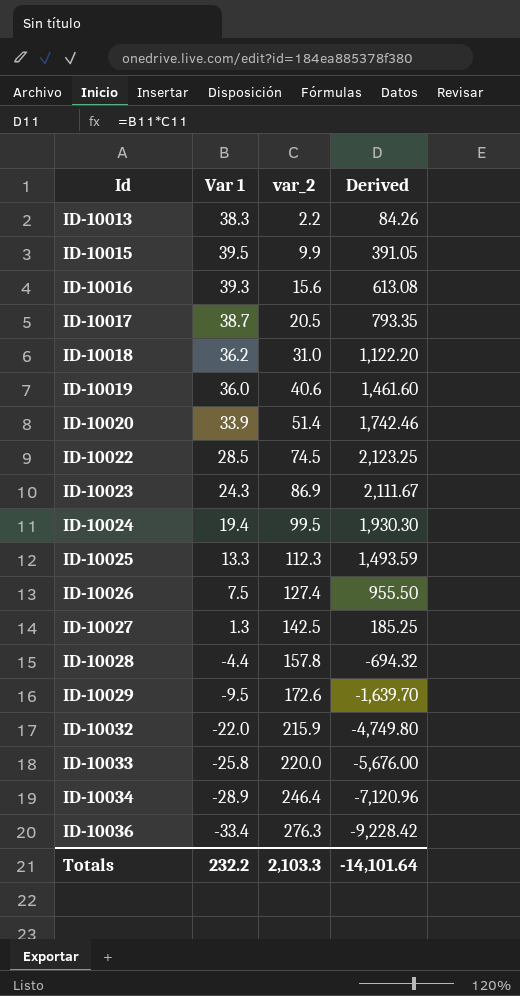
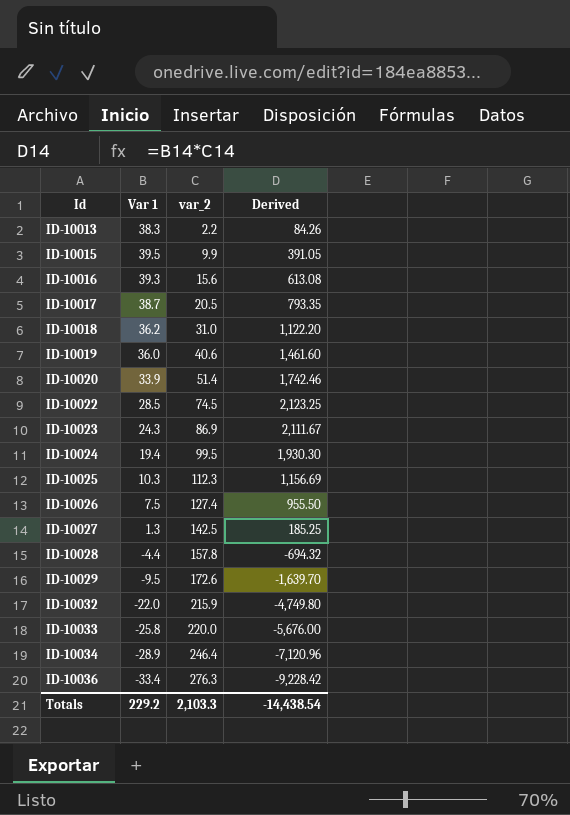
ID-10025 | Var 1: 13.3 -> 10.3
ID-10025 | Derived: 1,493.59 -> 1,156.69
Totals | Var 1: 232.2 -> 229.2
Totals | Derived: -14,101.64 -> -14,438.54

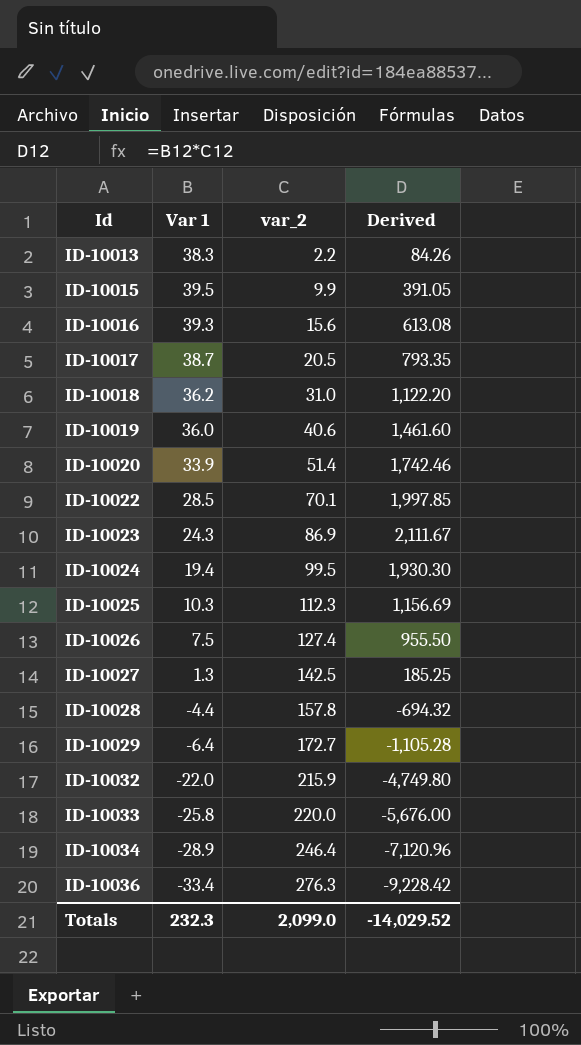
ID-10022 | var_2: 74.5 -> 70.1
ID-10022 | Derived: 2,123.25 -> 1,997.85
ID-10029 | Var 1: -9.5 -> -6.4
ID-10029 | var_2: 172.6 -> 172.7
ID-10029 | Derived: -1,639.70 -> -1,105.28
Totals | Var 1: 229.2 -> 232.3
Totals | var_2: 2,103.3 -> 2,099.0
Totals | Derived: -14,438.54 -> -14,029.52

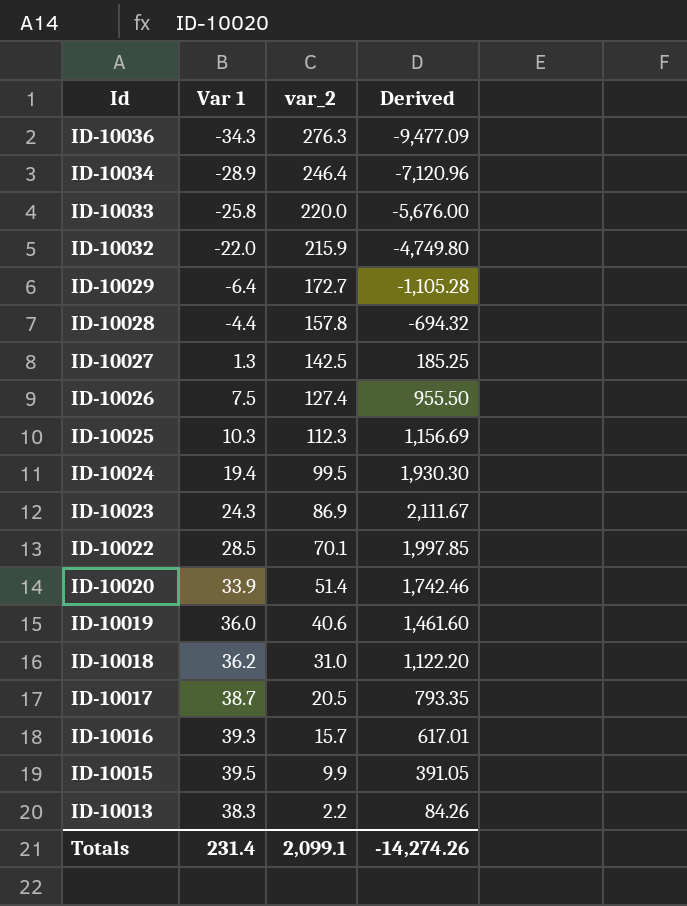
row order: Id ascending -> Id descending
ID-10036 | Var 1: -33.4 -> -34.3
ID-10036 | Derived: -9,228.42 -> -9,477.09
ID-10016 | var_2: 15.6 -> 15.7
ID-10016 | Derived: 613.08 -> 617.01
Totals | Var 1: 232.3 -> 231.4
Totals | var_2: 2,099.0 -> 2,099.1
Totals | Derived: -14,029.52 -> -14,274.26

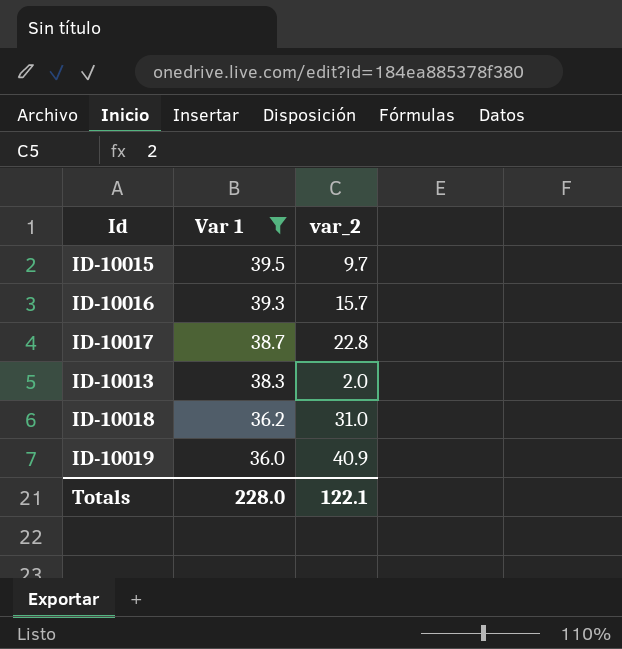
filter: none -> Var 1 >= 36.0
row order: Id descending -> Var 1 descending
column Derived | formula: [Var 1] * [var_2] -> none
ID-10015 | var_2: 9.9 -> 9.7
ID-10017 | var_2: 20.5 -> 22.8
ID-10013 | var_2: 2.2 -> 2.0
ID-10019 | var_2: 40.6 -> 40.9
Totals | Var 1: 231.4 -> 228.0
Totals | var_2: 2,099.1 -> 122.1

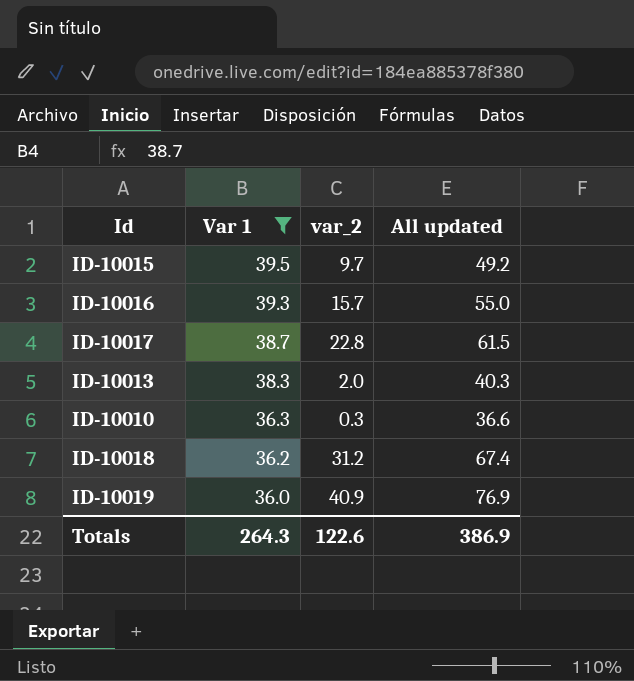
column All updated | formula: none -> [Var 1] + [var_2]
row ID-10010: none -> 36.3 | 0.3 | 36.6
ID-10018 | var_2: 31.0 -> 31.2
Totals | Var 1: 228.0 -> 264.3
Totals | var_2: 122.1 -> 122.6

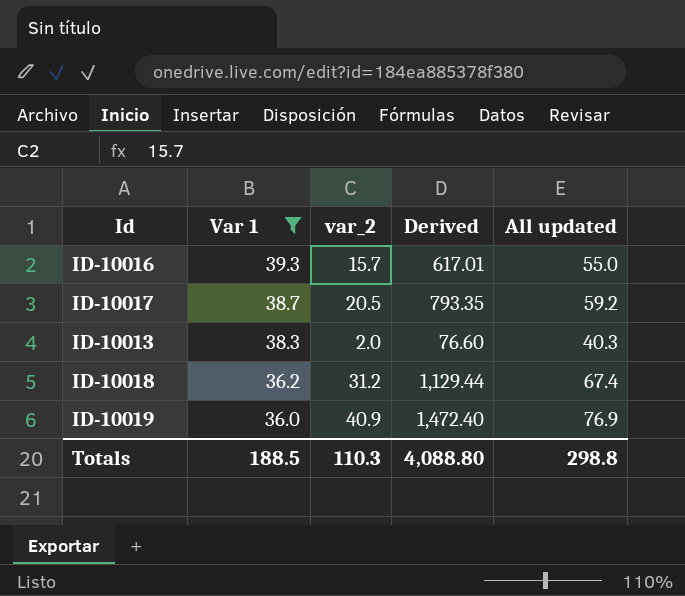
column Derived | formula: none -> [Var 1] * [var_2]
row ID-10015: 39.5 | 9.7 | 49.2 -> none
row ID-10010: 36.3 | 0.3 | 36.6 -> none
ID-10017 | var_2: 22.8 -> 20.5
ID-10017 | All updated: 61.5 -> 59.2
Totals | Var 1: 264.3 -> 188.5
Totals | var_2: 122.6 -> 110.3
Totals | All updated: 386.9 -> 298.8

